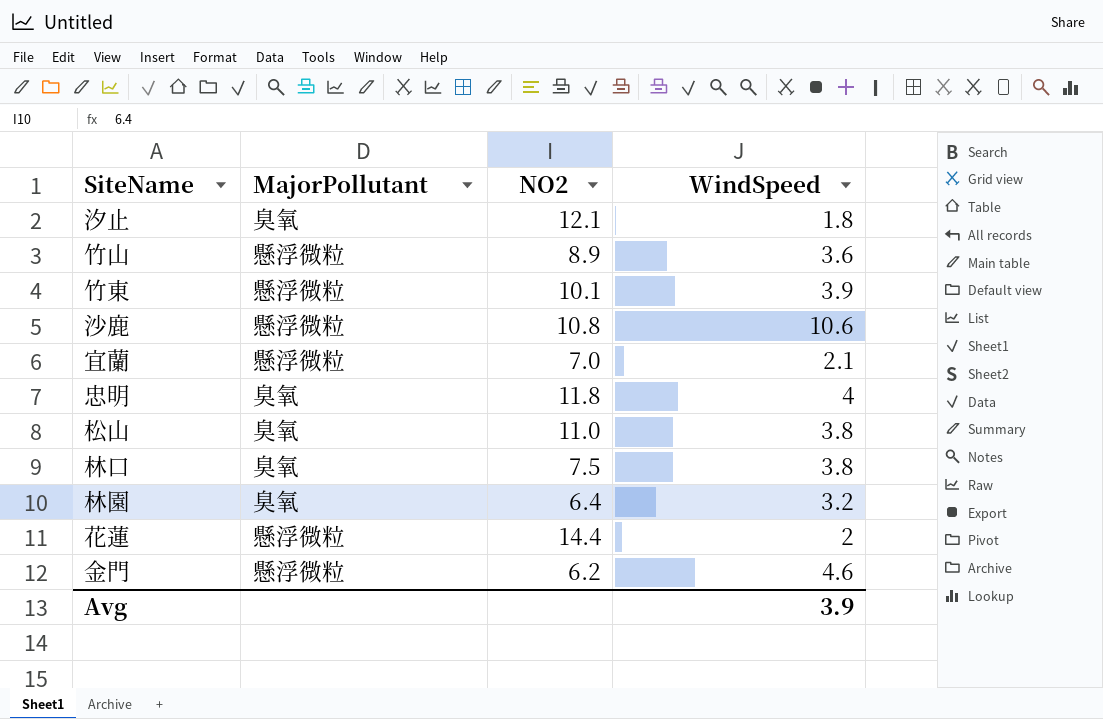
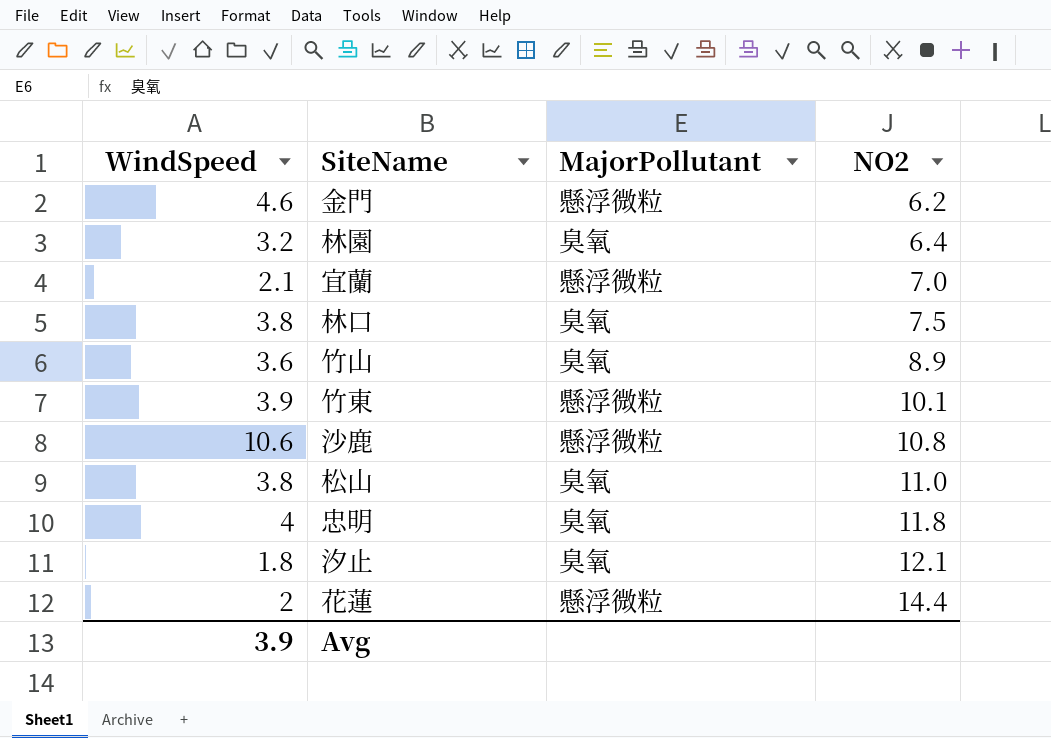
row order: none -> NO2 ascending
column WindSpeed | position: 4 -> 1
竹山 | MajorPollutant: 懸浮微粒 -> 臭氧

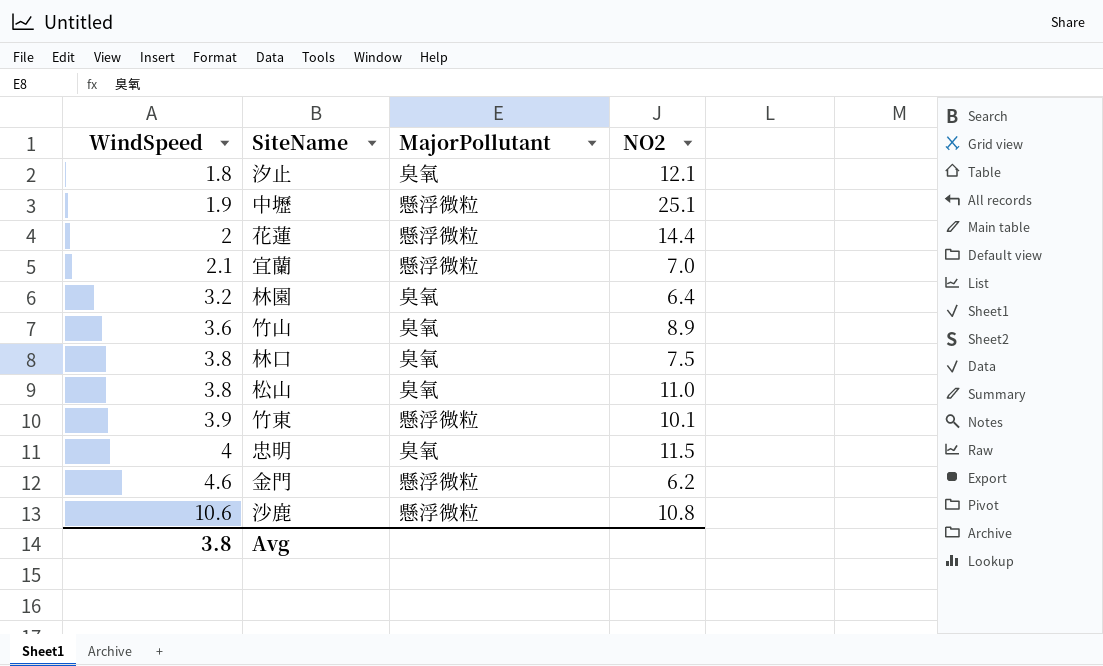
row order: NO2 ascending -> WindSpeed ascending
row 中壢: none -> 1.9 | 懸浮微粒 | 25.1
忠明 | NO2: 11.8 -> 11.5
Avg | WindSpeed: 3.9 -> 3.8

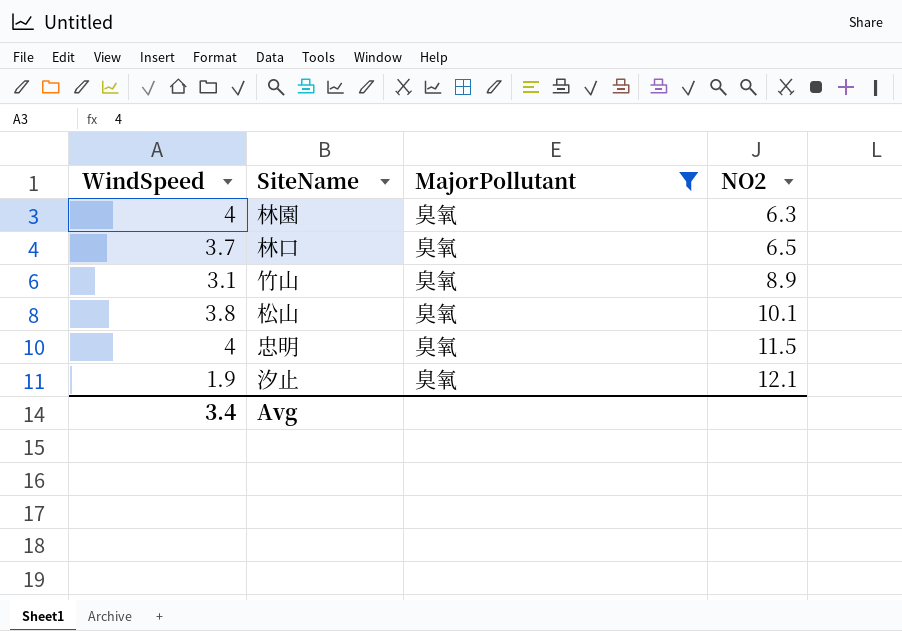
filter: none -> MajorPollutant = 臭氧
row order: WindSpeed ascending -> NO2 ascending
林園 | WindSpeed: 3.2 -> 4
林園 | NO2: 6.4 -> 6.3
林口 | WindSpeed: 3.8 -> 3.7
林口 | NO2: 7.5 -> 6.5
竹山 | WindSpeed: 3.6 -> 3.1
松山 | NO2: 11.0 -> 10.1
汐止 | WindSpeed: 1.8 -> 1.9
Avg | WindSpeed: 3.8 -> 3.4

